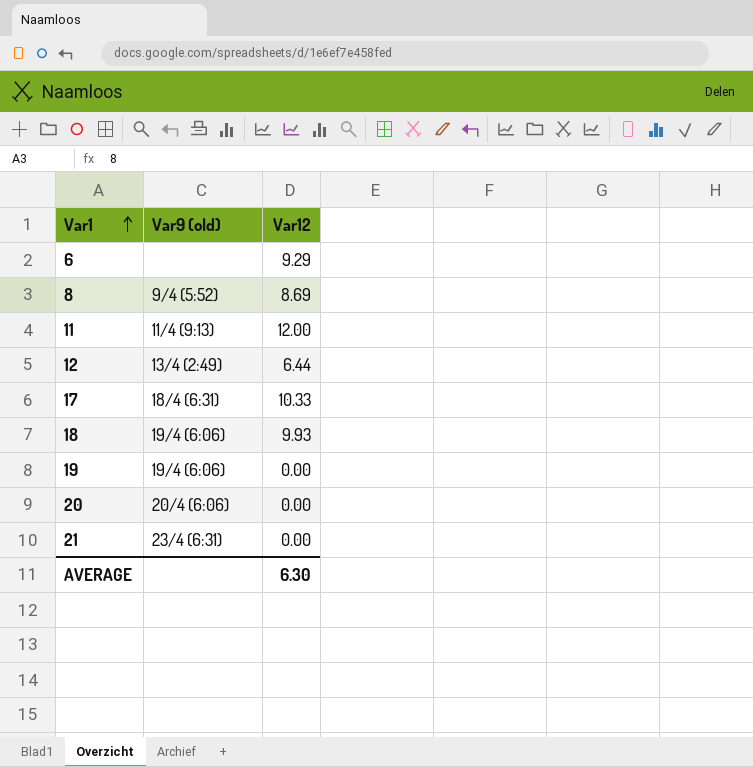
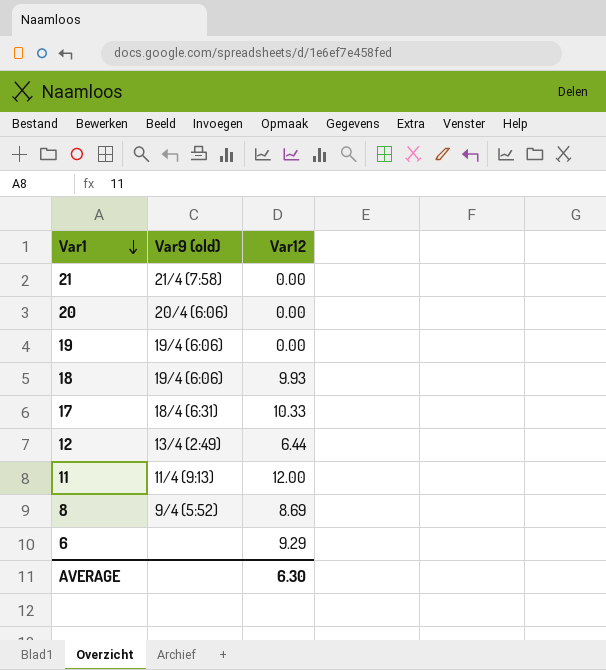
row order: Var1 ascending -> Var1 descending
21 | Var9 (old): 23/4 (6:31) -> 21/4 (7:58)

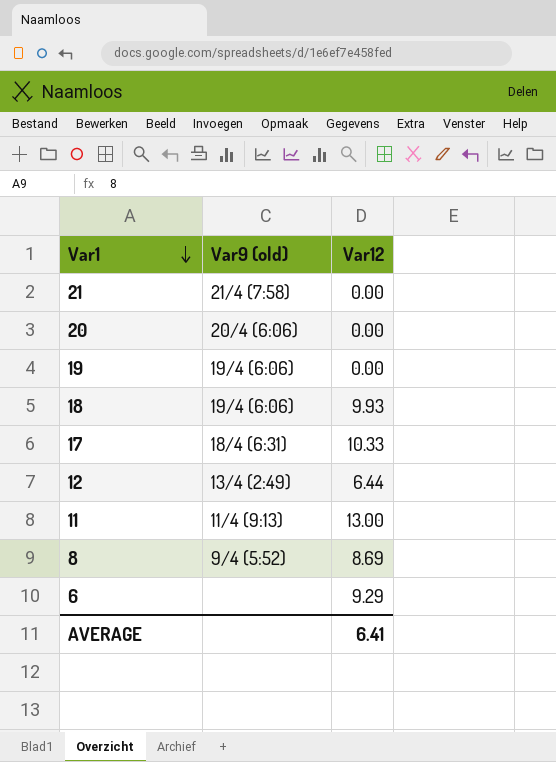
11 | Var12: 12.00 -> 13.00
AVERAGE | Var12: 6.30 -> 6.41

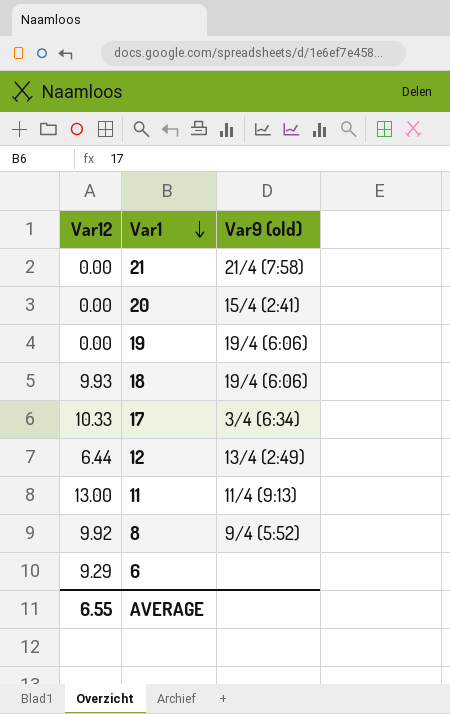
column Var12 | position: 3 -> 1
20 | Var9 (old): 20/4 (6:06) -> 15/4 (2:41)
17 | Var9 (old): 18/4 (6:31) -> 3/4 (6:34)
8 | Var12: 8.69 -> 9.92
AVERAGE | Var12: 6.41 -> 6.55

